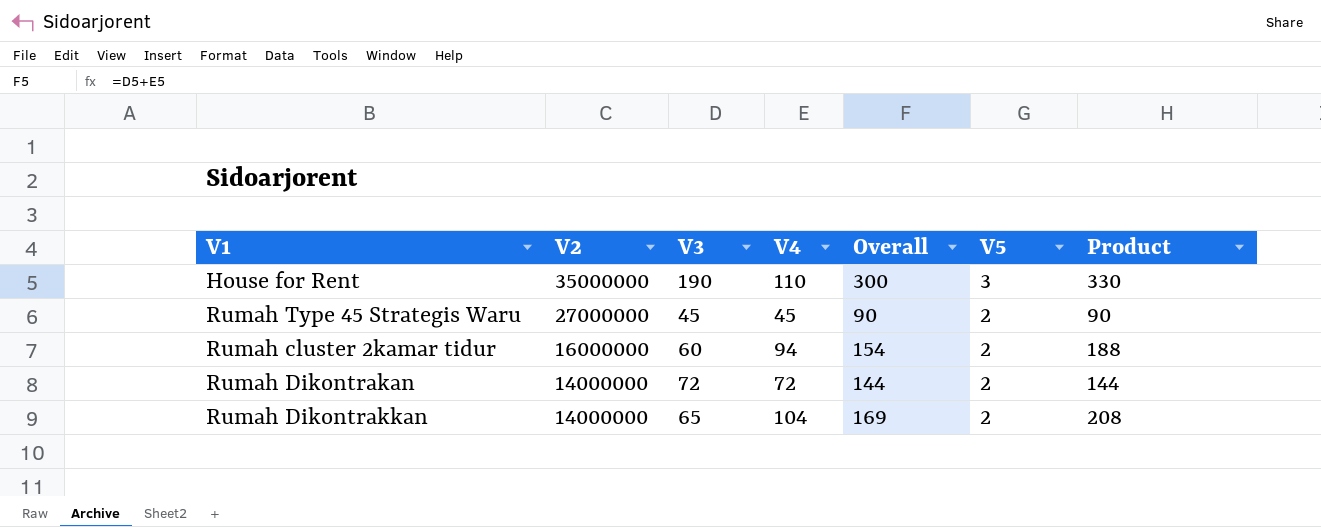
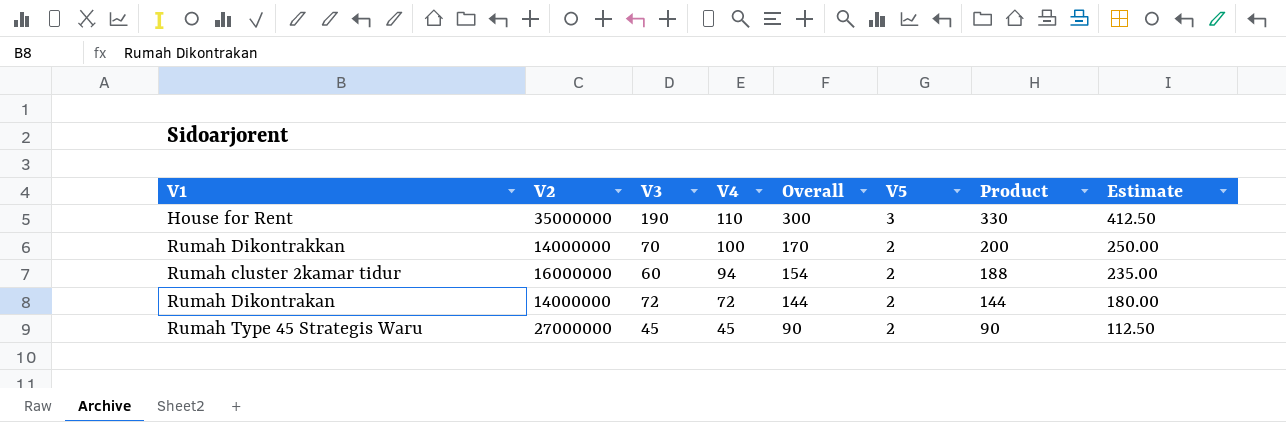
row order: V2 descending -> V4 descending
column Estimate | formula: none -> [Product] * 1.25
Rumah Dikontrakkan | V3: 65 -> 70
Rumah Dikontrakkan | V4: 104 -> 100
Rumah Dikontrakkan | Overall: 169 -> 170
Rumah Dikontrakkan | Product: 208 -> 200

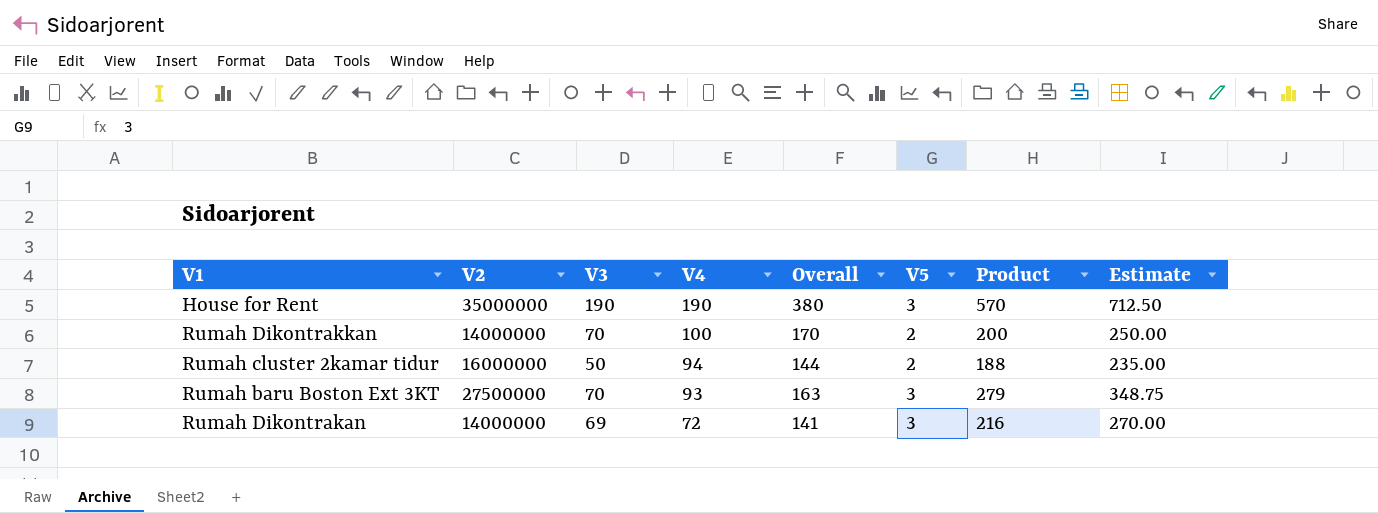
row Rumah Type 45 Strategis Waru: 27000000 | 45 | 45 | 90 | 2 | 90 | 112.50 -> none
House for Rent | V4: 110 -> 190
House for Rent | Overall: 300 -> 380
House for Rent | Product: 330 -> 570
House for Rent | Estimate: 412.50 -> 712.50
Rumah cluster 2kamar tidur | V3: 60 -> 50
Rumah cluster 2kamar tidur | Overall: 154 -> 144
row Rumah baru Boston Ext 3KT: none -> 27500000 | 70 | 93 | 163 | 3 | 279 | 348.75
Rumah Dikontrakan | V3: 72 -> 69
Rumah Dikontrakan | Overall: 144 -> 141
Rumah Dikontrakan | V5: 2 -> 3
Rumah Dikontrakan | Product: 144 -> 216
Rumah Dikontrakan | Estimate: 180.00 -> 270.00

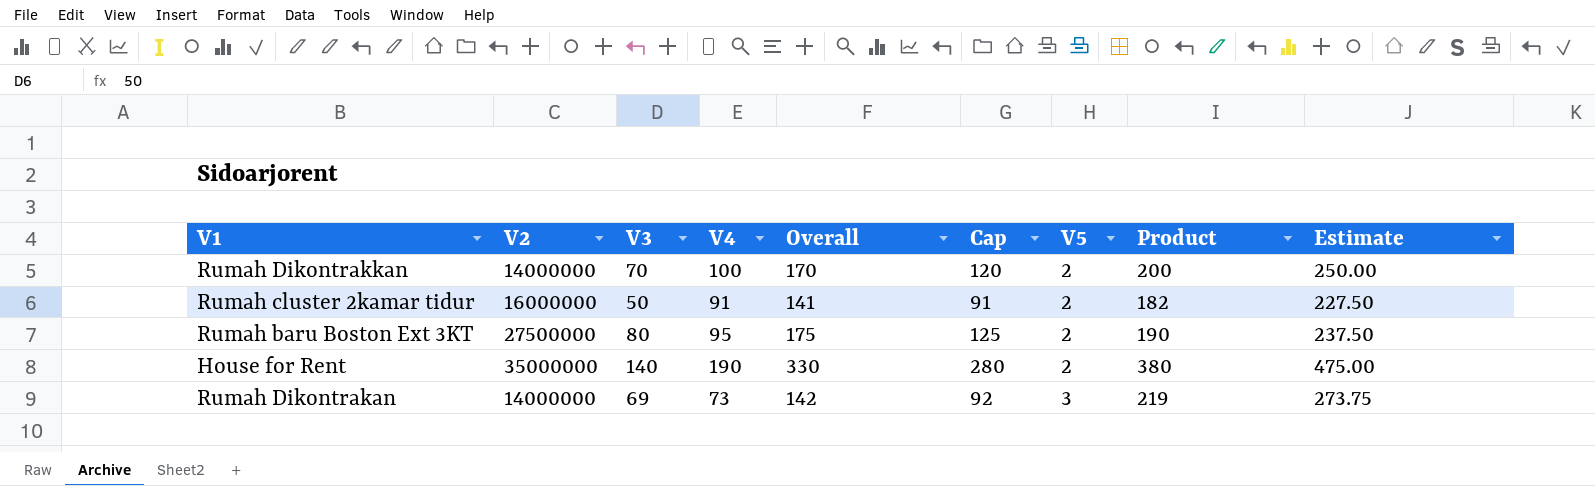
row order: V4 descending -> V5 ascending
column Cap | formula: none -> [Overall] - 50
Rumah cluster 2kamar tidur | V4: 94 -> 91
Rumah cluster 2kamar tidur | Overall: 144 -> 141
Rumah cluster 2kamar tidur | Product: 188 -> 182
Rumah cluster 2kamar tidur | Estimate: 235.00 -> 227.50
Rumah baru Boston Ext 3KT | V3: 70 -> 80
Rumah baru Boston Ext 3KT | V4: 93 -> 95
Rumah baru Boston Ext 3KT | Overall: 163 -> 175
Rumah baru Boston Ext 3KT | V5: 3 -> 2
Rumah baru Boston Ext 3KT | Product: 279 -> 190
Rumah baru Boston Ext 3KT | Estimate: 348.75 -> 237.50
House for Rent | V3: 190 -> 140
House for Rent | Overall: 380 -> 330
House for Rent | V5: 3 -> 2
House for Rent | Product: 570 -> 380
House for Rent | Estimate: 712.50 -> 475.00
Rumah Dikontrakan | V4: 72 -> 73
Rumah Dikontrakan | Overall: 141 -> 142
Rumah Dikontrakan | Product: 216 -> 219
Rumah Dikontrakan | Estimate: 270.00 -> 273.75

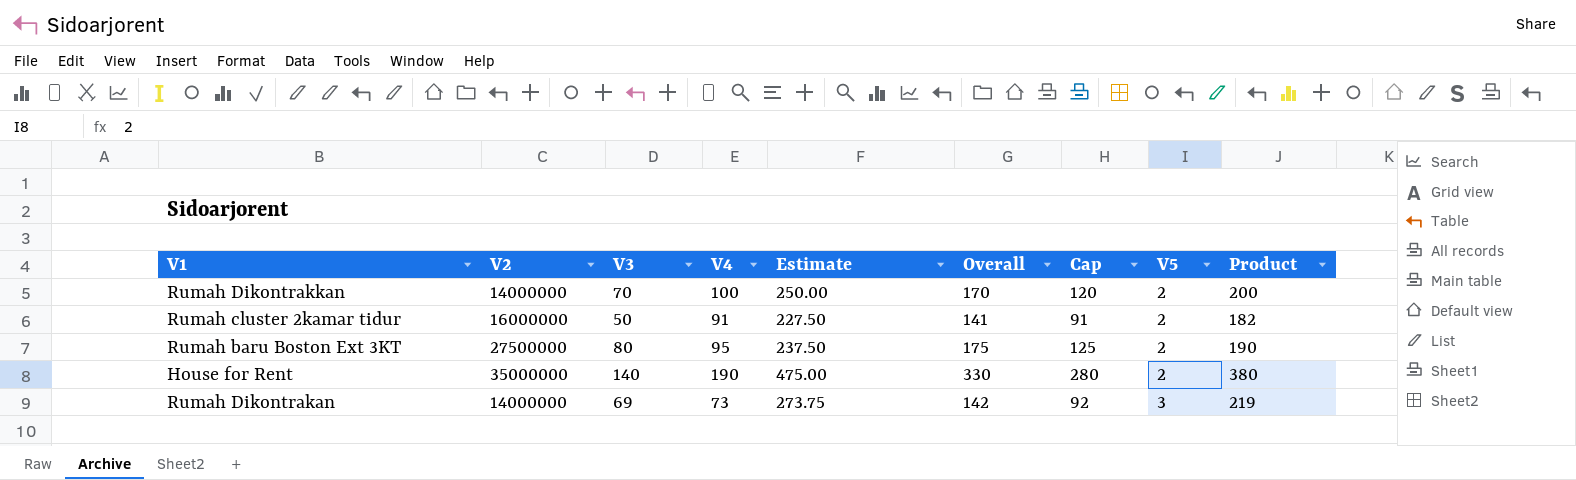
column Estimate | position: 9 -> 5

